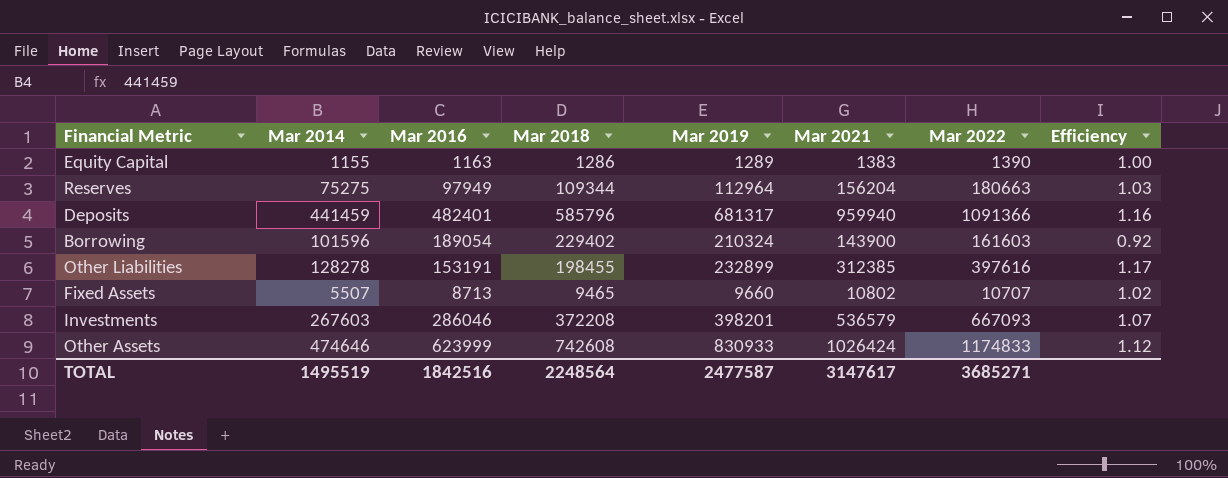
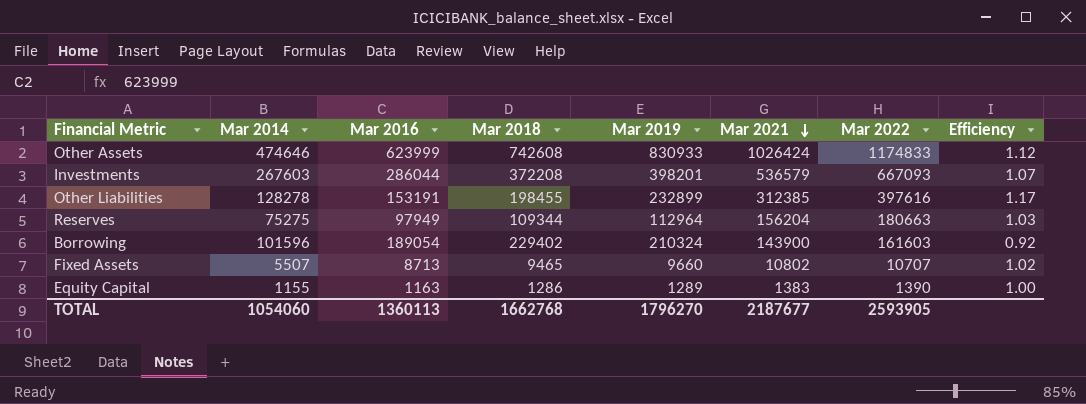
row order: none -> Mar 2021 descending
row Deposits: 441459 | 482401 | 585796 | 681317 | 959940 | 1091366 | 1.16 -> none
Investments | Mar 2016: 286046 -> 286044
TOTAL | Mar 2014: 1495519 -> 1054060
TOTAL | Mar 2016: 1842516 -> 1360113
TOTAL | Mar 2018: 2248564 -> 1662768
TOTAL | Mar 2019: 2477587 -> 1796270
TOTAL | Mar 2021: 3147617 -> 2187677
TOTAL | Mar 2022: 3685271 -> 2593905

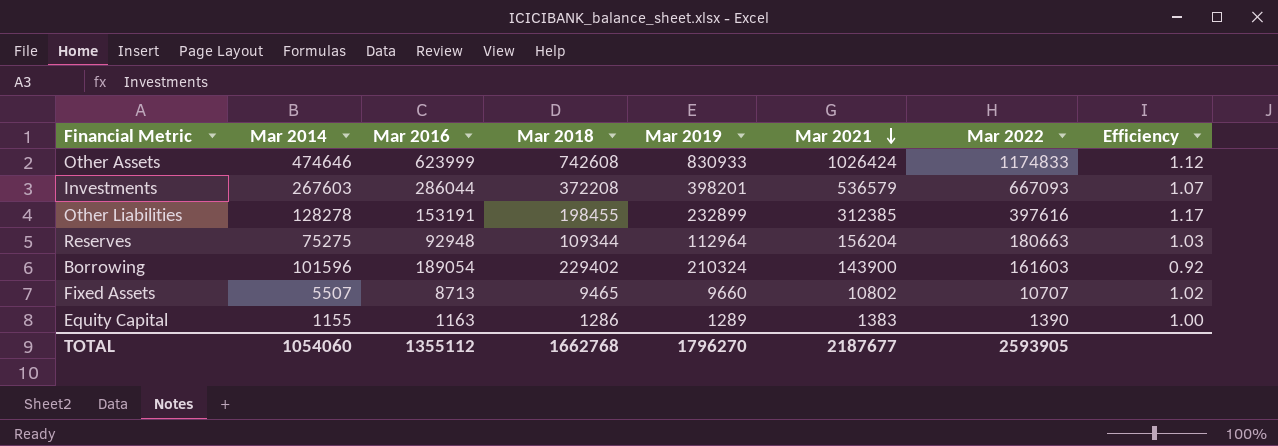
Reserves | Mar 2016: 97949 -> 92948
TOTAL | Mar 2016: 1360113 -> 1355112

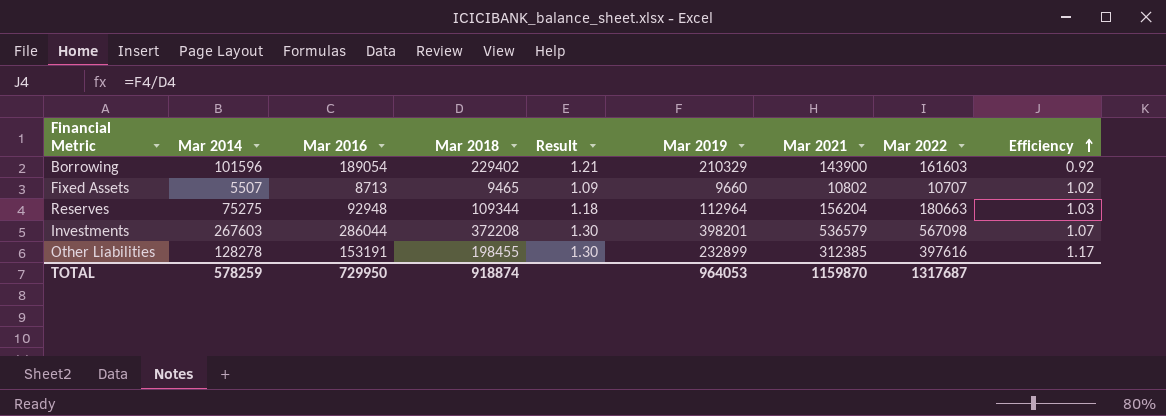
row order: Mar 2021 descending -> Efficiency ascending
column Result | formula: none -> [Mar 2018] / [Mar 2016]
row Other Assets: 474646 | 623999 | 742608 | 830933 | 1026424 | 1174833 | 1.12 -> none
row Equity Capital: 1155 | 1163 | 1286 | 1289 | 1383 | 1390 | 1.00 -> none
Borrowing | Mar 2019: 210324 -> 210329
Investments | Mar 2022: 667093 -> 567098
TOTAL | Mar 2014: 1054060 -> 578259
TOTAL | Mar 2016: 1355112 -> 729950
TOTAL | Mar 2018: 1662768 -> 918874
TOTAL | Mar 2019: 1796270 -> 964053
TOTAL | Mar 2021: 2187677 -> 1159870
TOTAL | Mar 2022: 2593905 -> 1317687

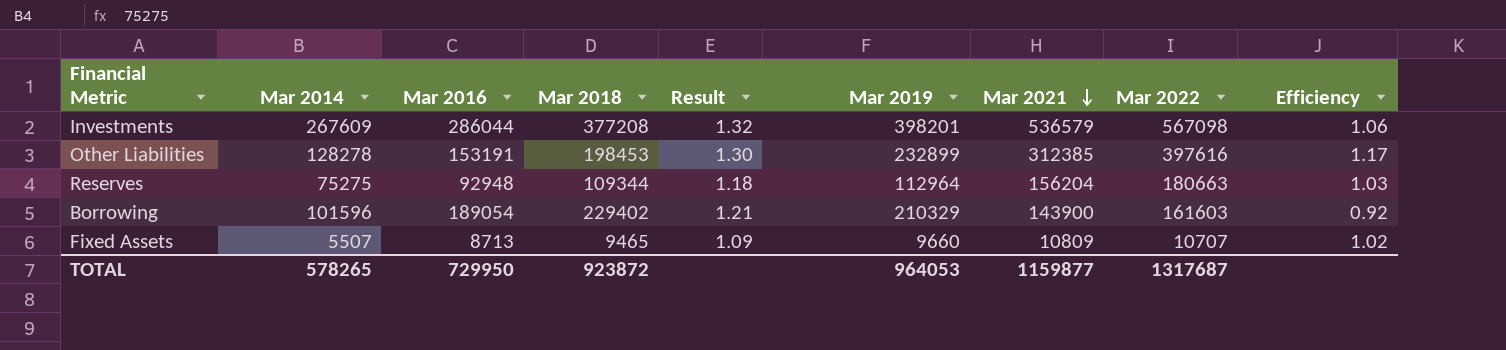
row order: Efficiency ascending -> Mar 2021 descending
Investments | Mar 2014: 267603 -> 267609
Investments | Mar 2018: 372208 -> 377208
Investments | Result: 1.30 -> 1.32
Investments | Efficiency: 1.07 -> 1.06
Other Liabilities | Mar 2018: 198455 -> 198453
Fixed Assets | Mar 2021: 10802 -> 10809
TOTAL | Mar 2014: 578259 -> 578265
TOTAL | Mar 2018: 918874 -> 923872
TOTAL | Mar 2021: 1159870 -> 1159877

